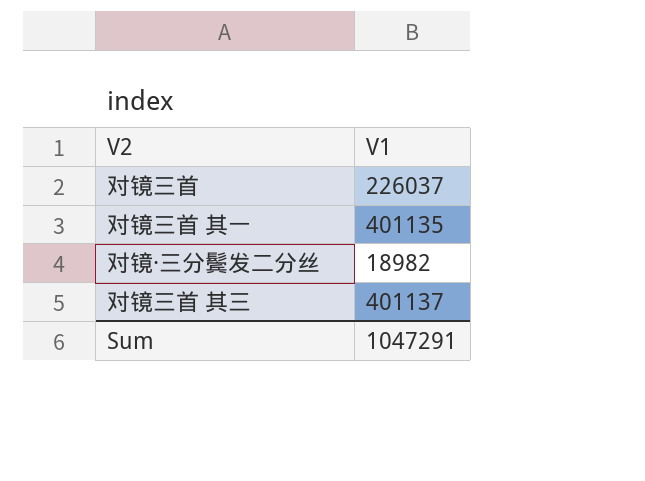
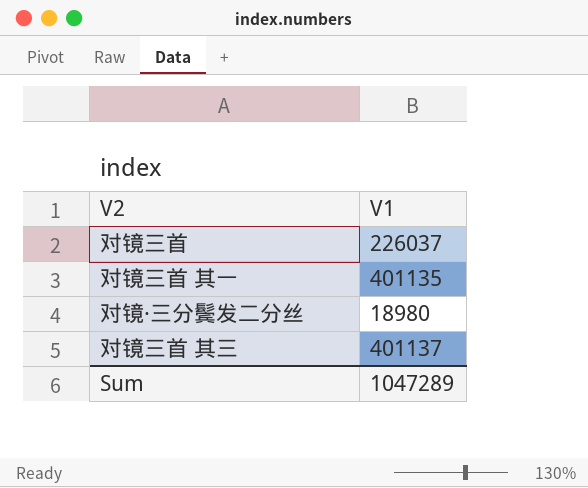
对镜·三分鬓发二分丝 | V1: 18982 -> 18980
Sum | V1: 1047291 -> 1047289

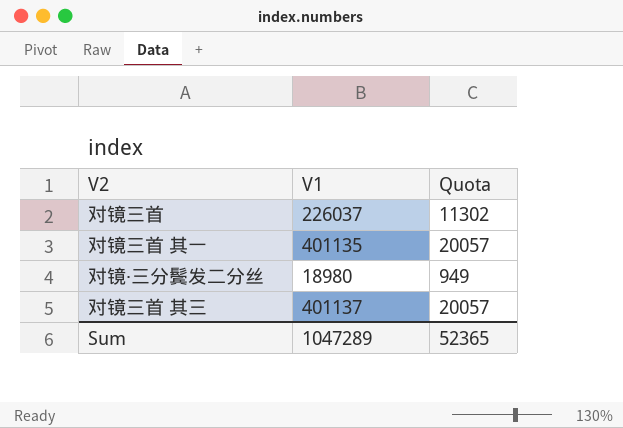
column Quota | formula: none -> [V1] * 0.05

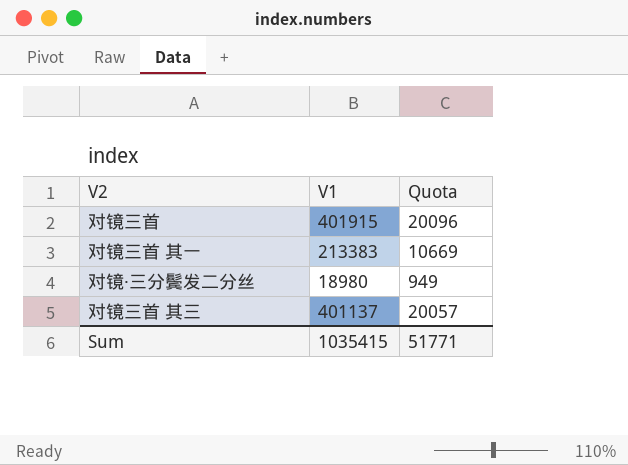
对镜三首 | V1: 226037 -> 401915
对镜三首 | Quota: 11302 -> 20096
对镜三首 其一 | V1: 401135 -> 213383
对镜三首 其一 | Quota: 20057 -> 10669
Sum | V1: 1047289 -> 1035415
Sum | Quota: 52365 -> 51771

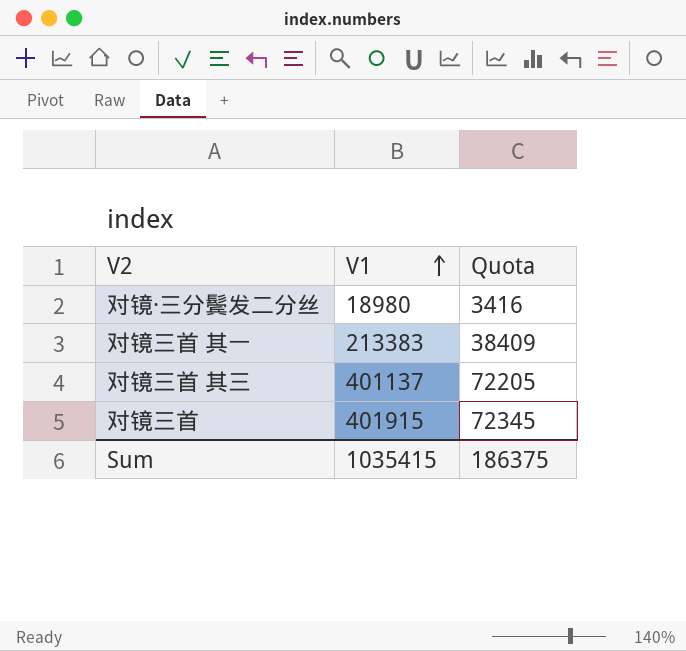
row order: none -> V1 ascending
column Quota | formula: [V1] * 0.05 -> [V1] * 0.18
Sum | Quota: 51771 -> 186375

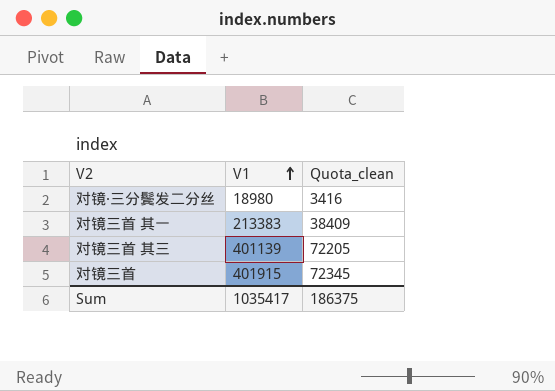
column name: Quota -> Quota_clean
对镜三首 其三 | V1: 401137 -> 401139
Sum | V1: 1035415 -> 1035417

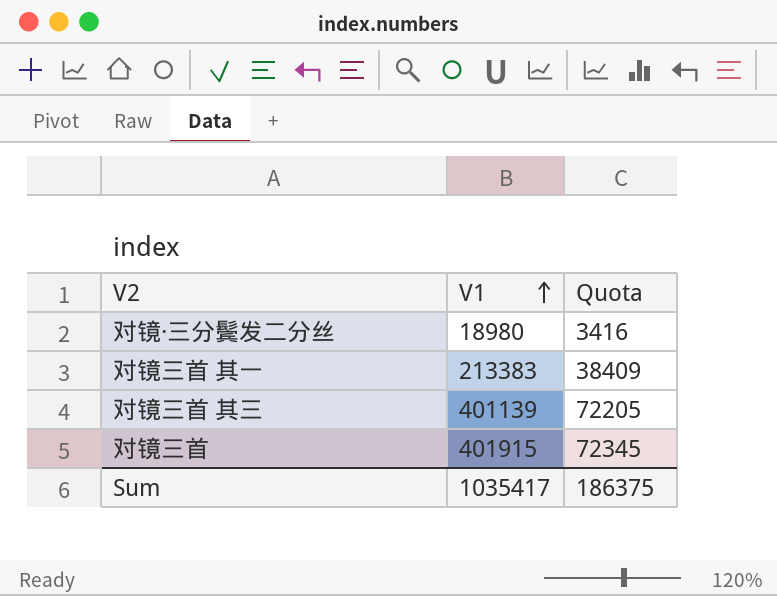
column name: Quota_clean -> Quota

